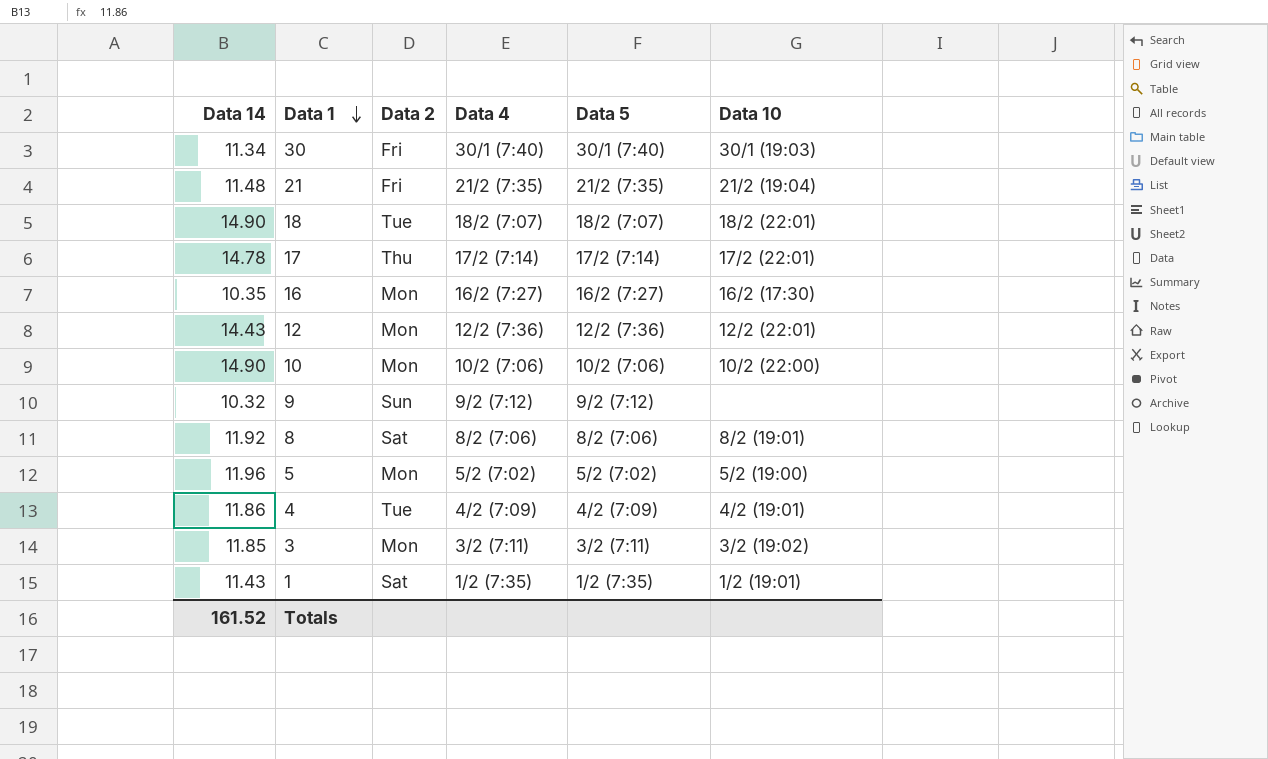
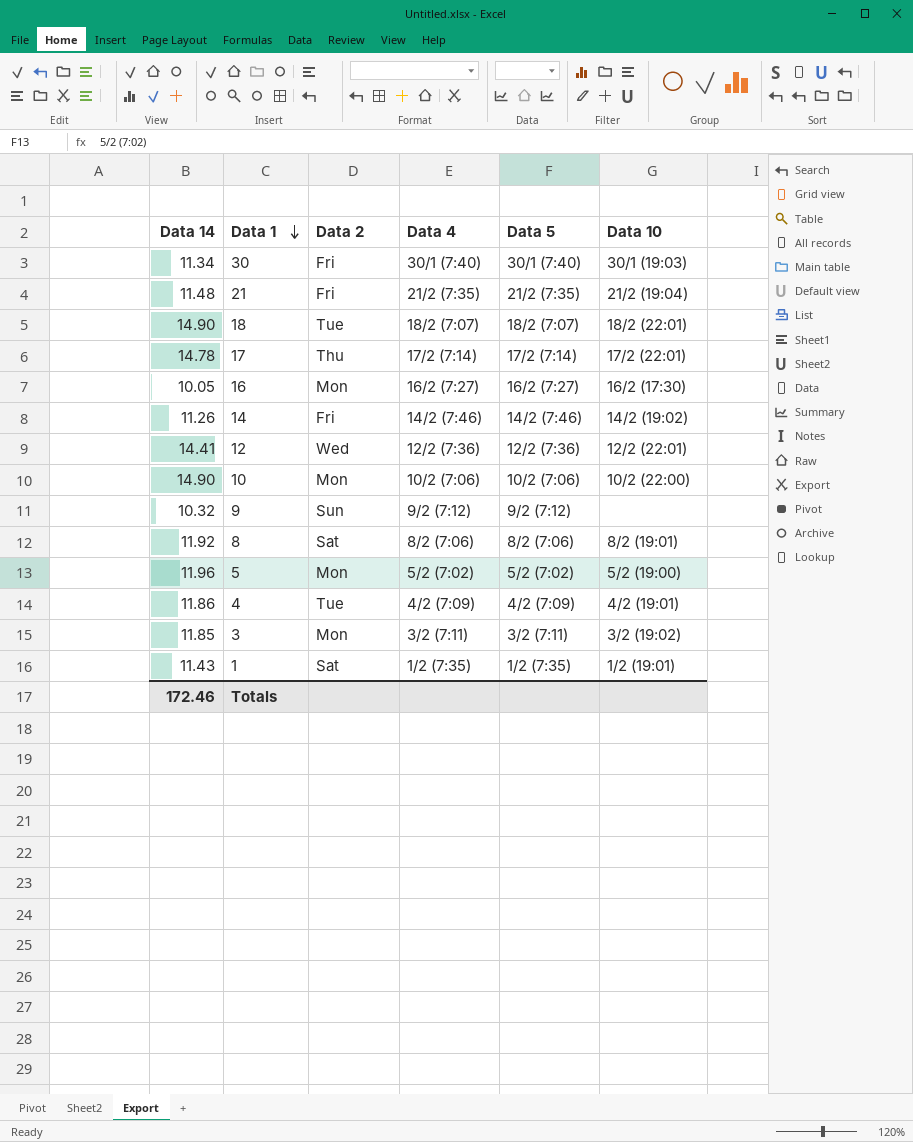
16 | Data 14: 10.35 -> 10.05
row 14: none -> 11.26 | Fri | 14/2 (7:46) | 14/2 (7:46) | 14/2 (19:02)
12 | Data 14: 14.43 -> 14.41
12 | Data 2: Mon -> Wed
Totals | Data 14: 161.52 -> 172.46

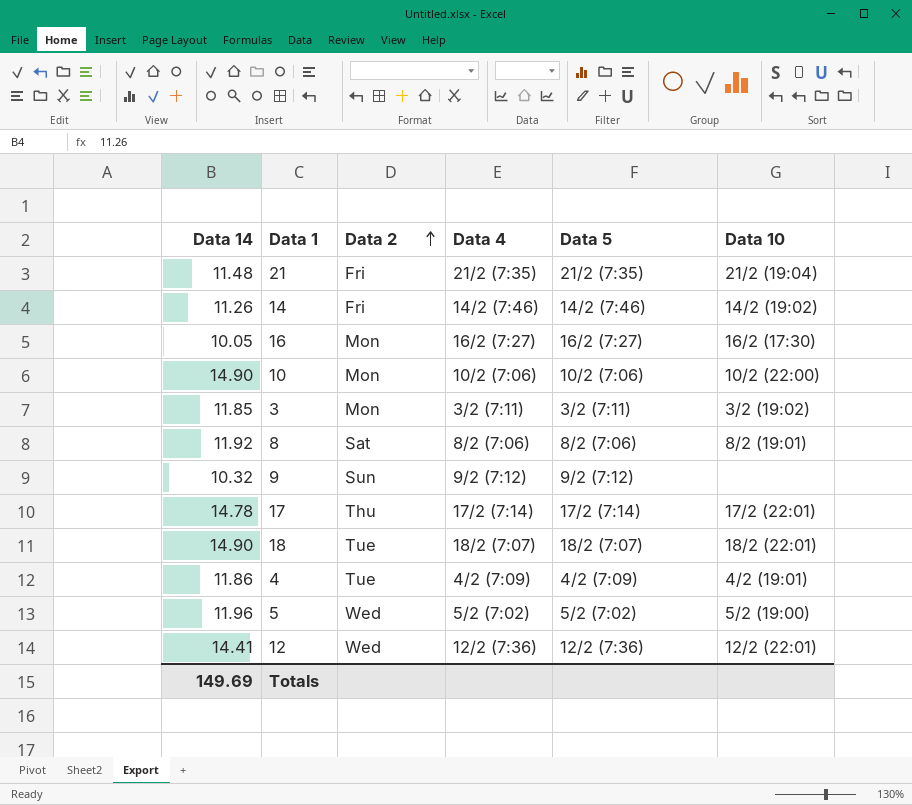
row order: Data 1 descending -> Data 2 ascending
row 30: 11.34 | Fri | 30/1 (7:40) | 30/1 (7:40) | 30/1 (19:03) -> none
row 1: 11.43 | Sat | 1/2 (7:35) | 1/2 (7:35) | 1/2 (19:01) -> none
5 | Data 2: Mon -> Wed
Totals | Data 14: 172.46 -> 149.69

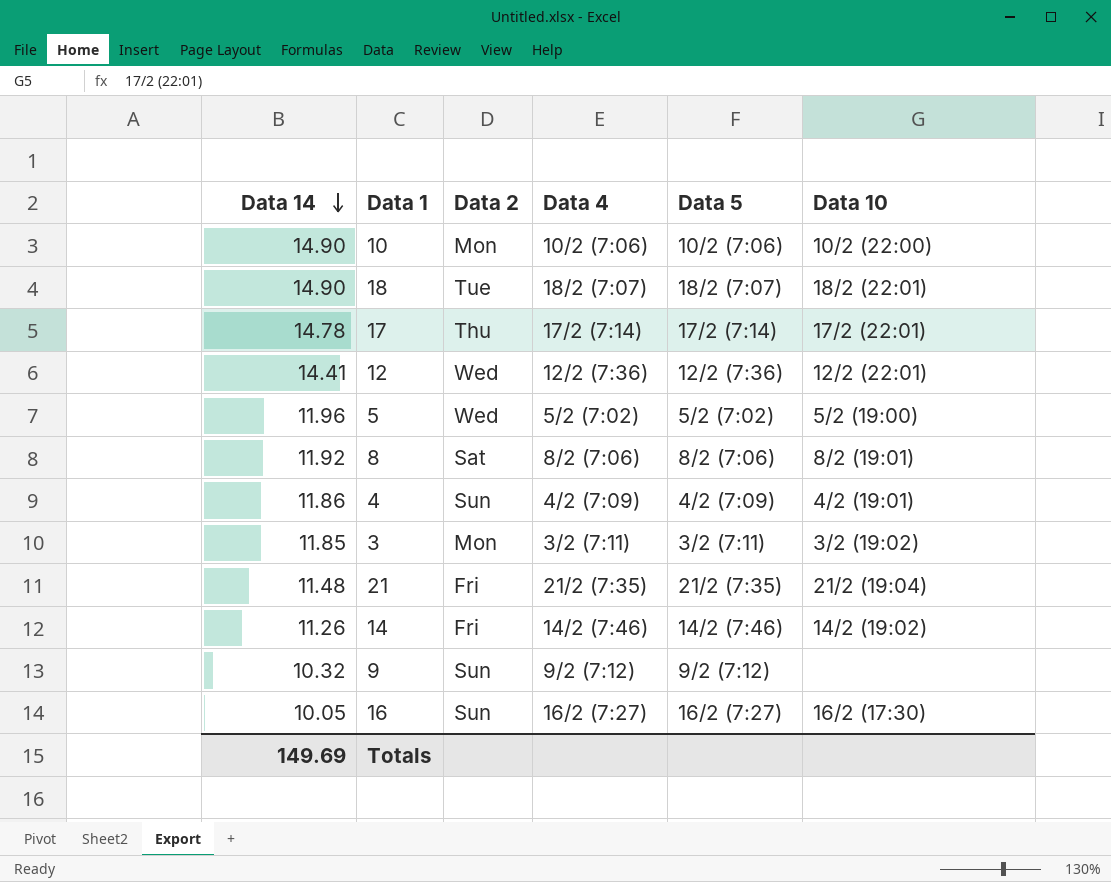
row order: Data 2 ascending -> Data 14 descending
4 | Data 2: Tue -> Sun
16 | Data 2: Mon -> Sun

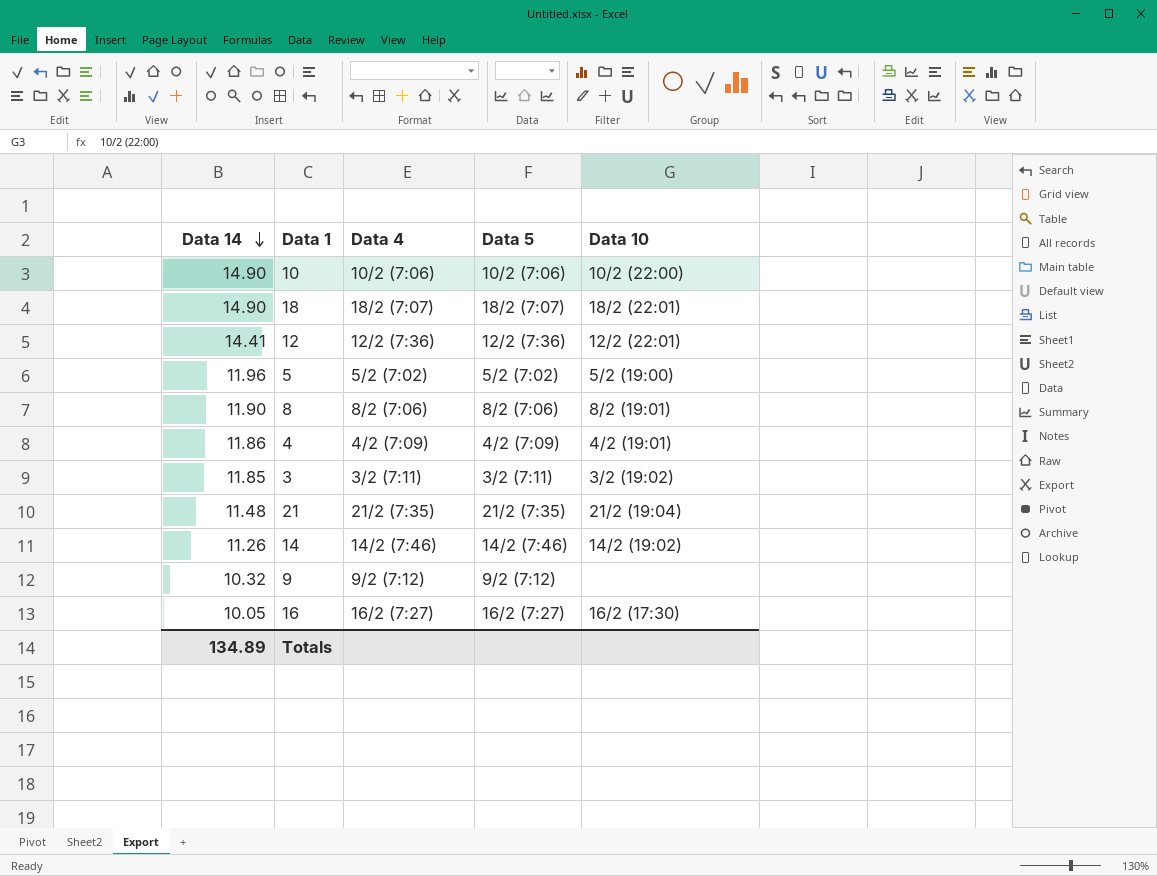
column Data 2 | position: 3 -> none
row 17: 14.78 | Thu | 17/2 (7:14) | 17/2 (7:14) | 17/2 (22:01) -> none
8 | Data 14: 11.92 -> 11.90
Totals | Data 14: 149.69 -> 134.89

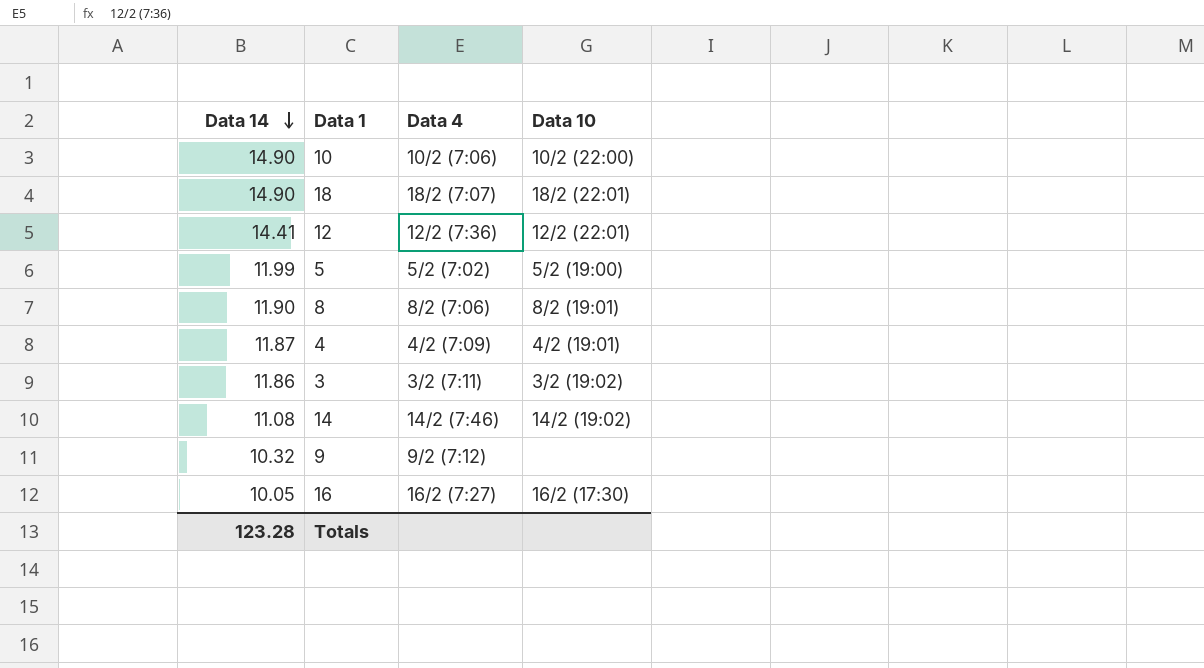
column Data 5 | position: 4 -> none
row 21: 11.48 | 21/2 (7:35) | 21/2 (7:35) | 21/2 (19:04) -> none
5 | Data 14: 11.96 -> 11.99
4 | Data 14: 11.86 -> 11.87
3 | Data 14: 11.85 -> 11.86
14 | Data 14: 11.26 -> 11.08
Totals | Data 14: 134.89 -> 123.28

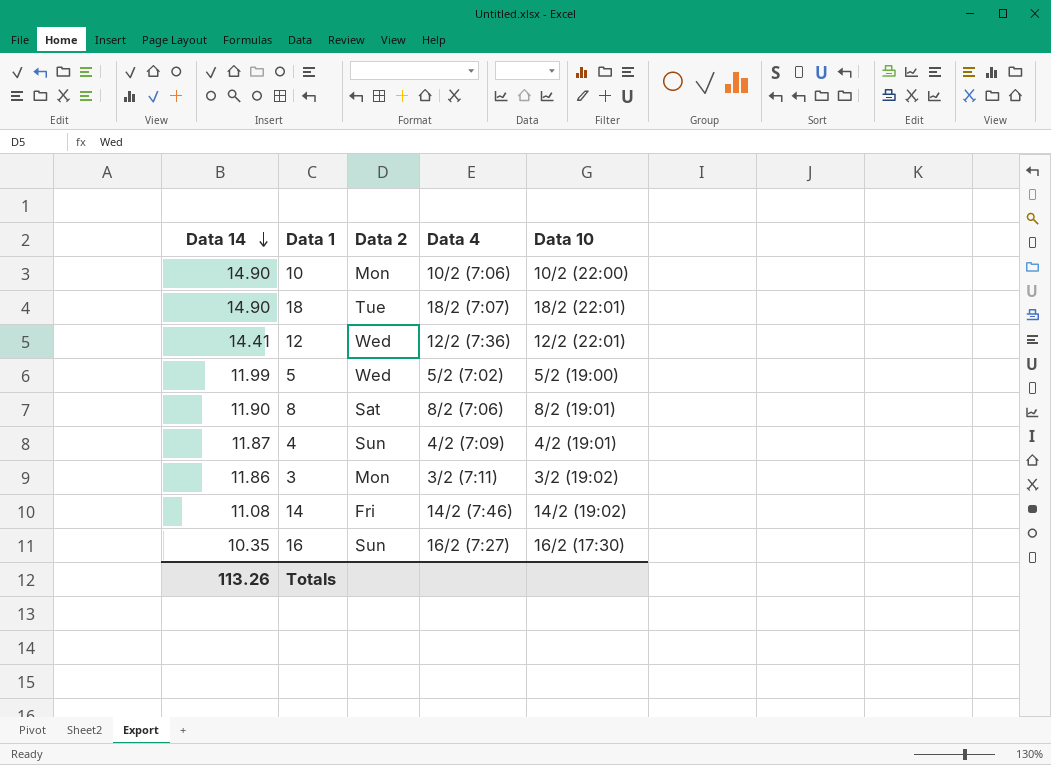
column Data 2 | position: none -> 3
row 9: 10.32 | 9/2 (7:12) | none -> none
16 | Data 14: 10.05 -> 10.35
Totals | Data 14: 123.28 -> 113.26

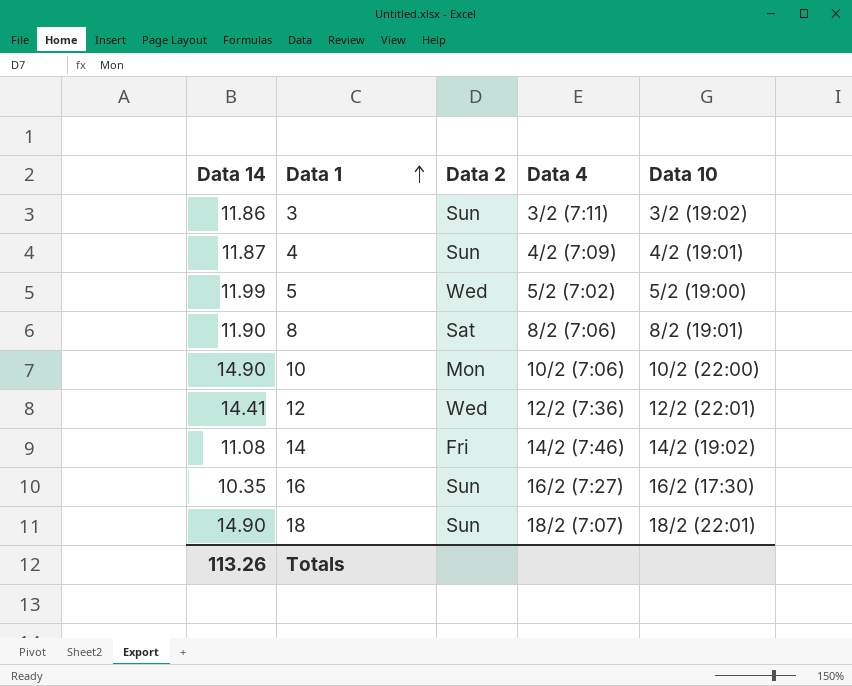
row order: Data 14 descending -> Data 1 ascending
3 | Data 2: Mon -> Sun
18 | Data 2: Tue -> Sun

